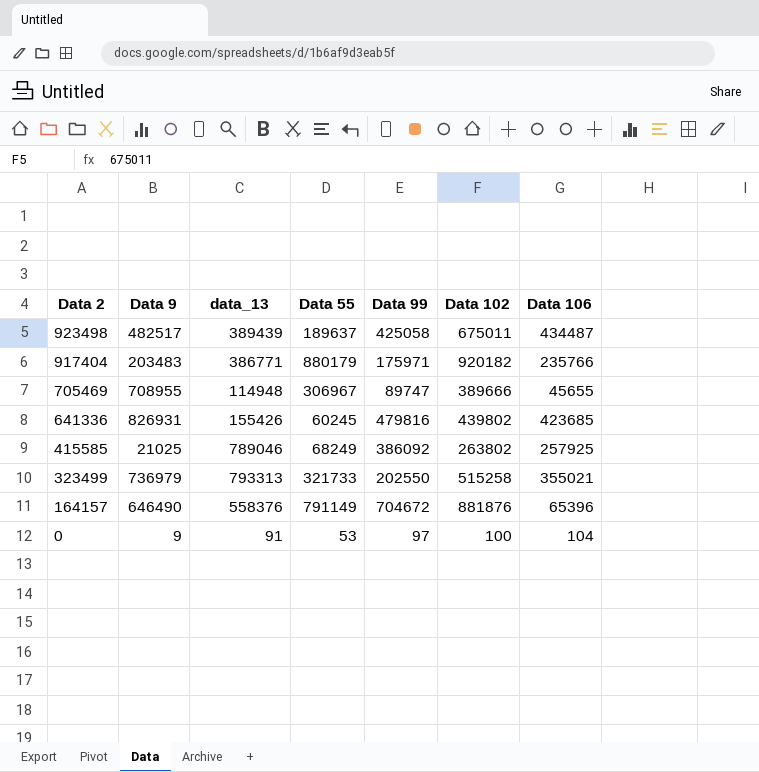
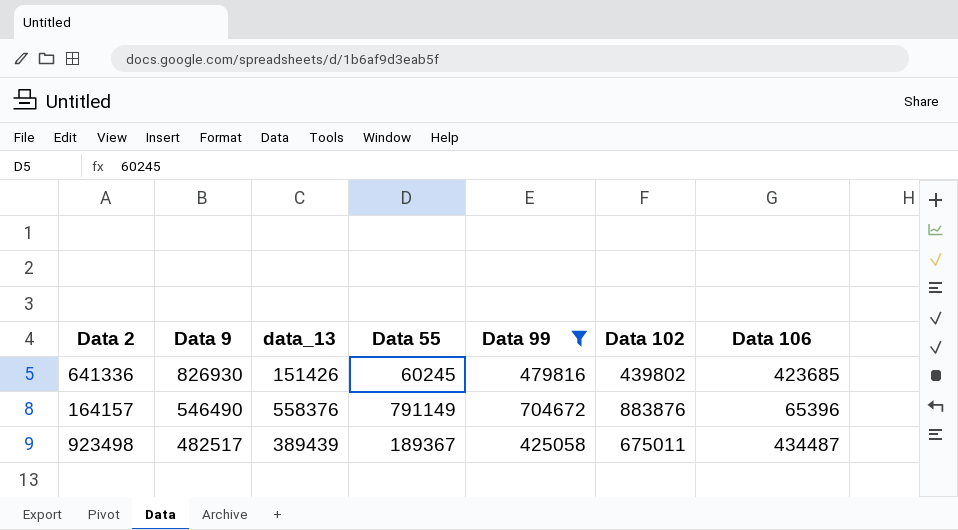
filter: none -> Data 99 >= 425058
row order: Data 2 descending -> Data 9 descending
641336 | Data 9: 826931 -> 826930
641336 | data_13: 155426 -> 151426
164157 | Data 9: 646490 -> 546490
164157 | Data 102: 881876 -> 883876
923498 | Data 55: 189637 -> 189367

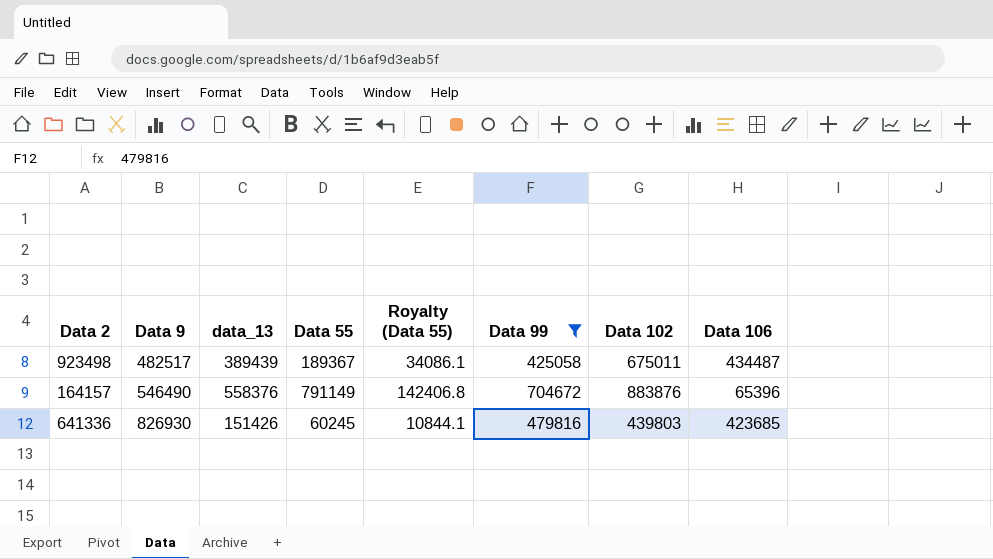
row order: Data 9 descending -> Data 9 ascending
column Royalty (Data 55) | formula: none -> [Data 55] * 0.18
641336 | Data 102: 439802 -> 439803

